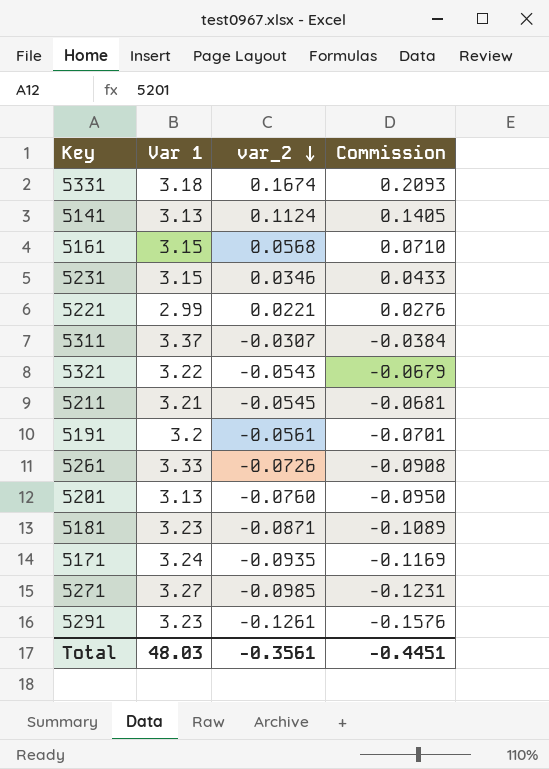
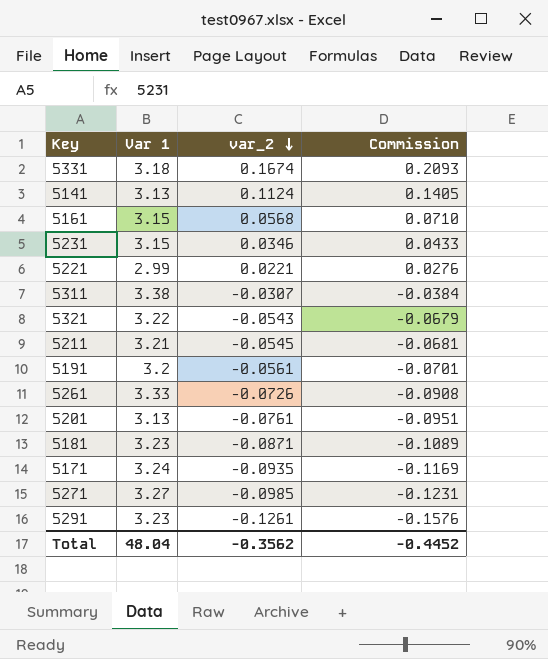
5311 | Var 1: 3.37 -> 3.38
5201 | var_2: -0.0760 -> -0.0761
5201 | Commission: -0.0950 -> -0.0951
Total | Var 1: 48.03 -> 48.04
Total | var_2: -0.3561 -> -0.3562
Total | Commission: -0.4451 -> -0.4452

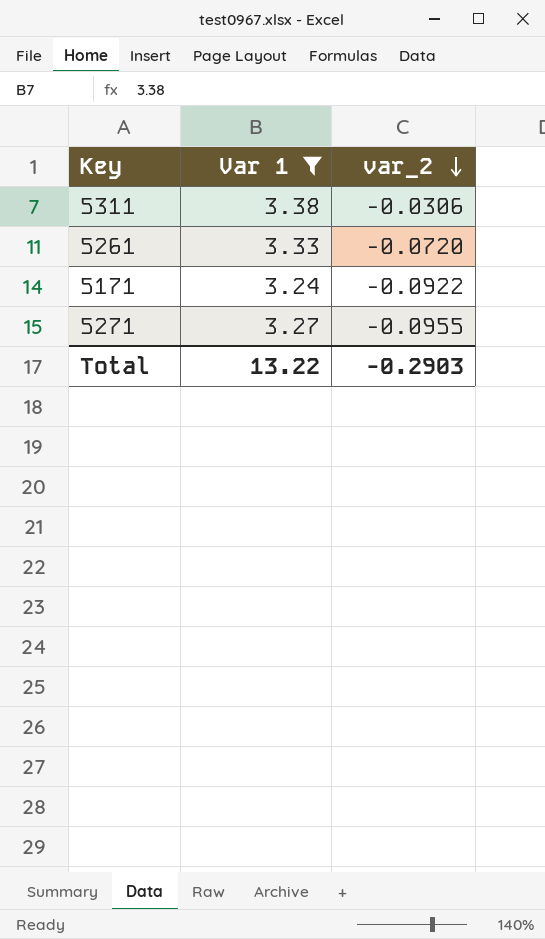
filter: none -> Var 1 >= 3.24
column Commission | formula: [var_2] * 1.25 -> none
5311 | var_2: -0.0307 -> -0.0306
5261 | var_2: -0.0726 -> -0.0720
5171 | var_2: -0.0935 -> -0.0922
5271 | var_2: -0.0985 -> -0.0955
Total | Var 1: 48.04 -> 13.22
Total | var_2: -0.3562 -> -0.2903

